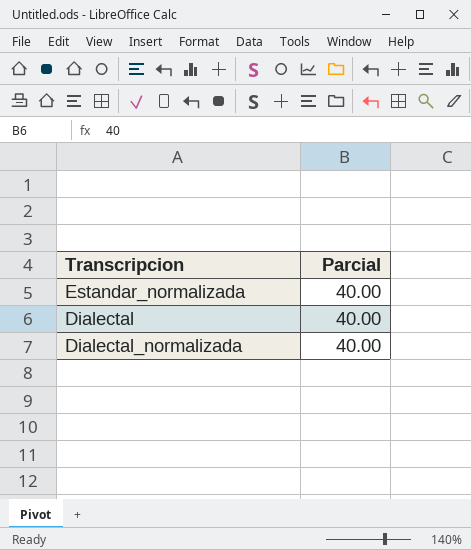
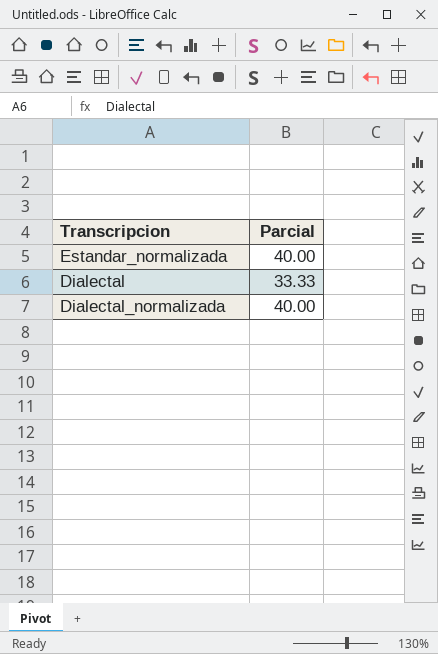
Dialectal | Parcial: 40.00 -> 33.33

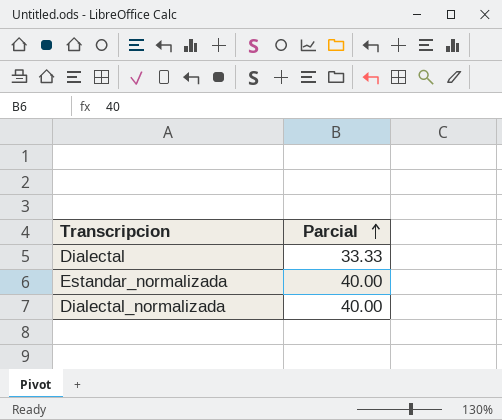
row order: none -> Parcial ascending

